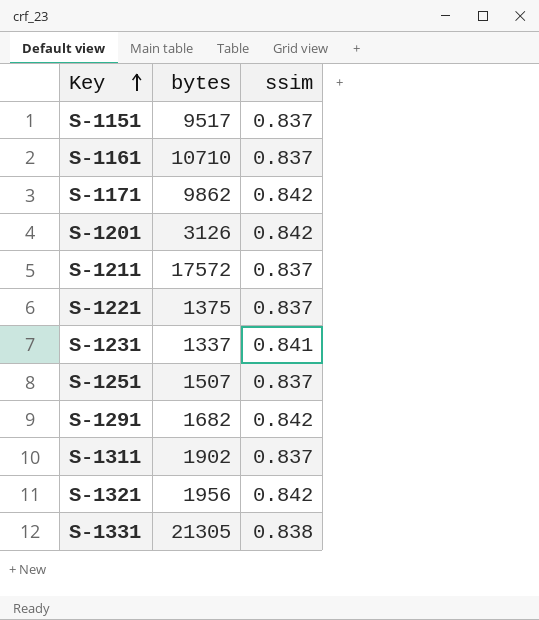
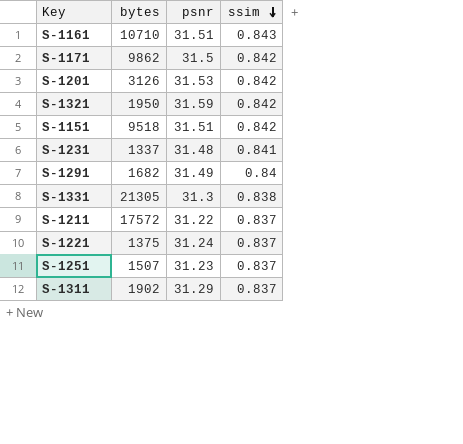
row order: Key ascending -> ssim descending
column psnr | position: none -> 3
S-1161 | ssim: 0.837 -> 0.843
S-1321 | bytes: 1956 -> 1950
S-1151 | bytes: 9517 -> 9518
S-1151 | ssim: 0.837 -> 0.842
S-1291 | ssim: 0.842 -> 0.84

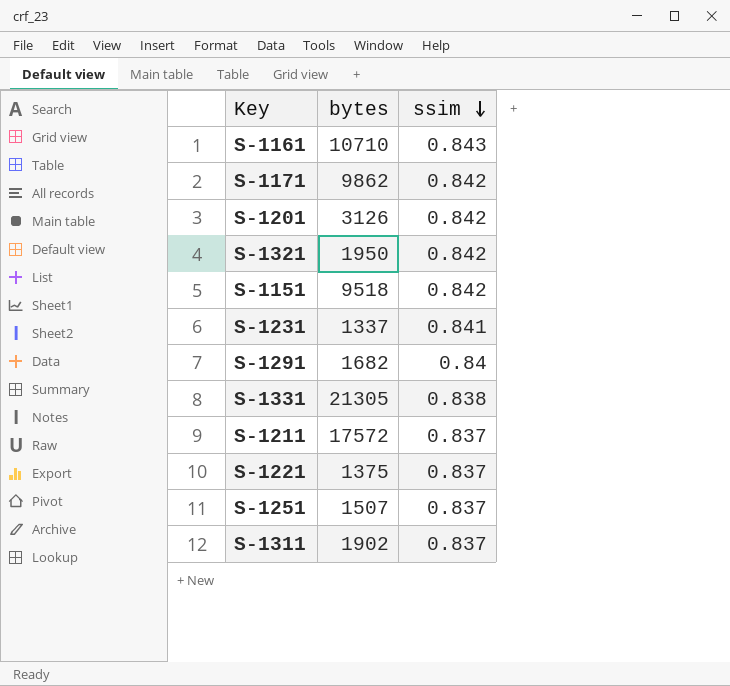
column psnr | position: 3 -> none

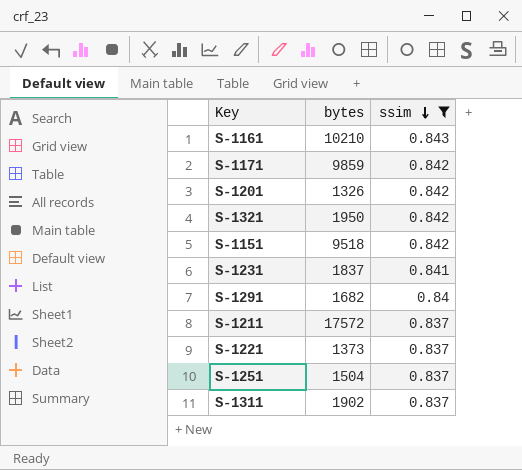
filter: none -> ssim != 0.838
S-1161 | bytes: 10710 -> 10210
S-1171 | bytes: 9862 -> 9859
S-1201 | bytes: 3126 -> 1326
S-1231 | bytes: 1337 -> 1837
S-1221 | bytes: 1375 -> 1373
S-1251 | bytes: 1507 -> 1504

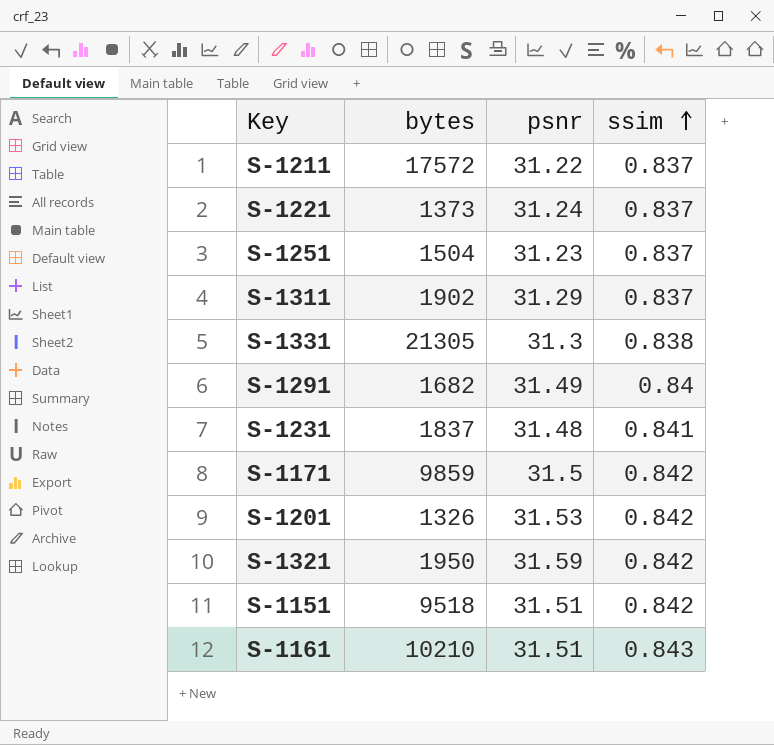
filter: ssim != 0.838 -> none
row order: ssim descending -> ssim ascending
column psnr | position: none -> 3

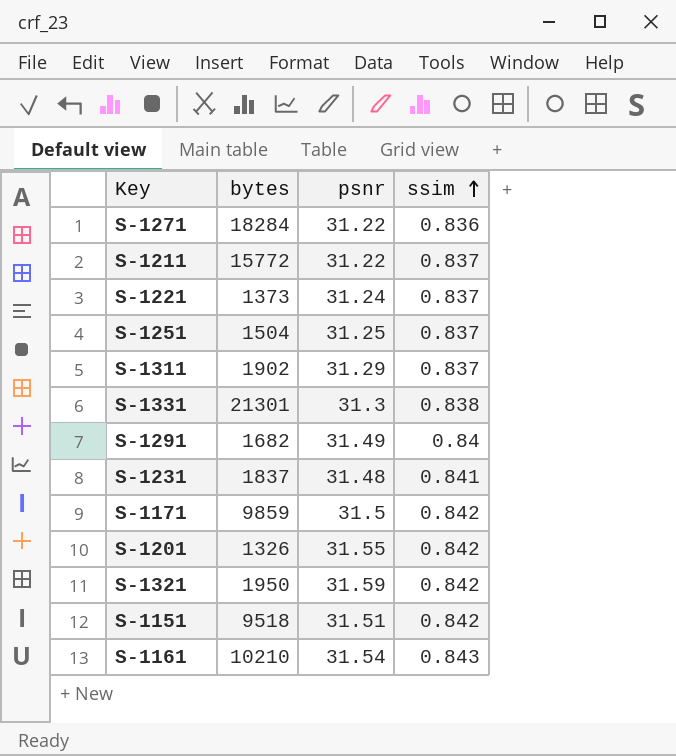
row S-1271: none -> 18284 | 31.22 | 0.836
S-1211 | bytes: 17572 -> 15772
S-1251 | psnr: 31.23 -> 31.25
S-1331 | bytes: 21305 -> 21301
S-1201 | psnr: 31.53 -> 31.55
S-1161 | psnr: 31.51 -> 31.54

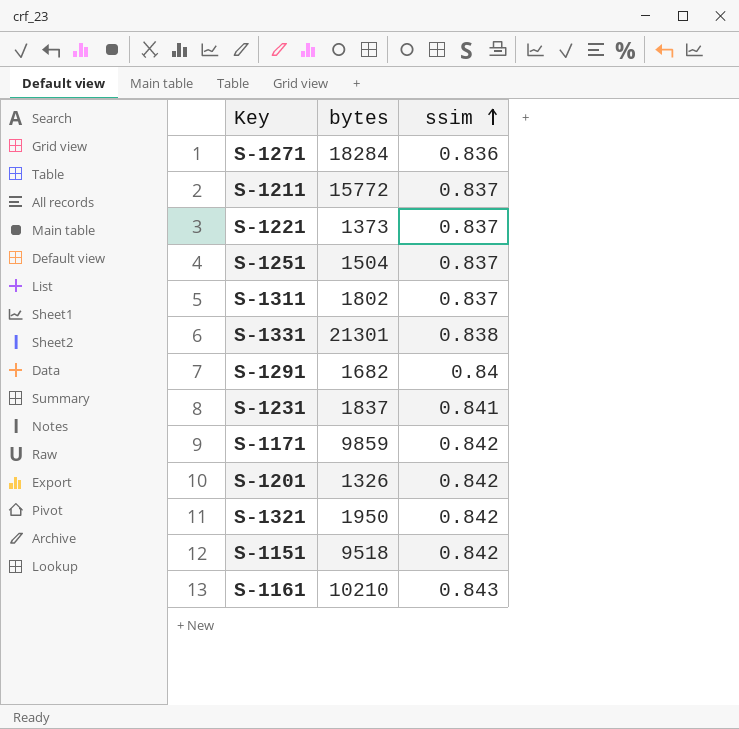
column psnr | position: 3 -> none
S-1311 | bytes: 1902 -> 1802

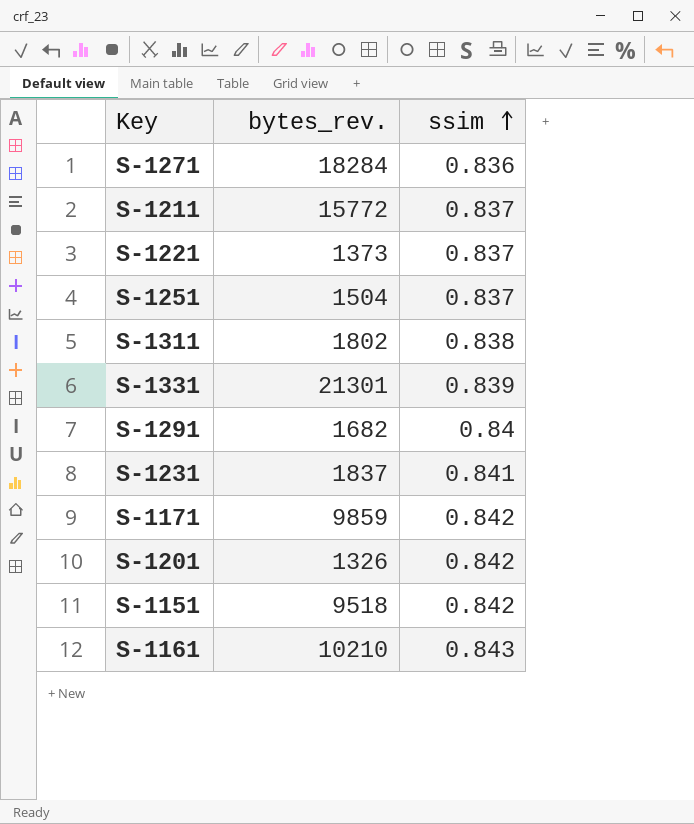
column name: bytes -> bytes_rev.
row S-1321: 1950 | 0.842 -> none
S-1311 | ssim: 0.837 -> 0.838
S-1331 | ssim: 0.838 -> 0.839

